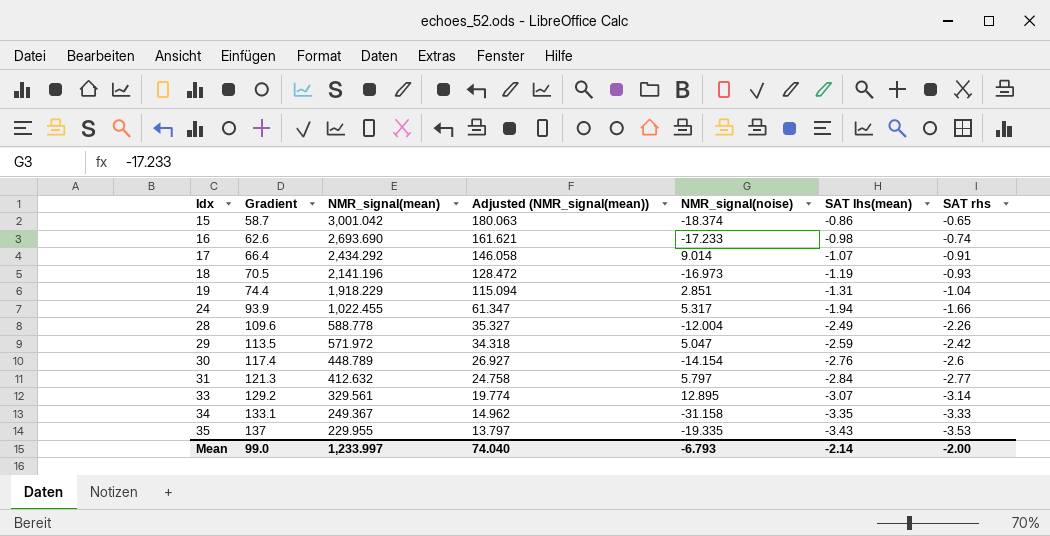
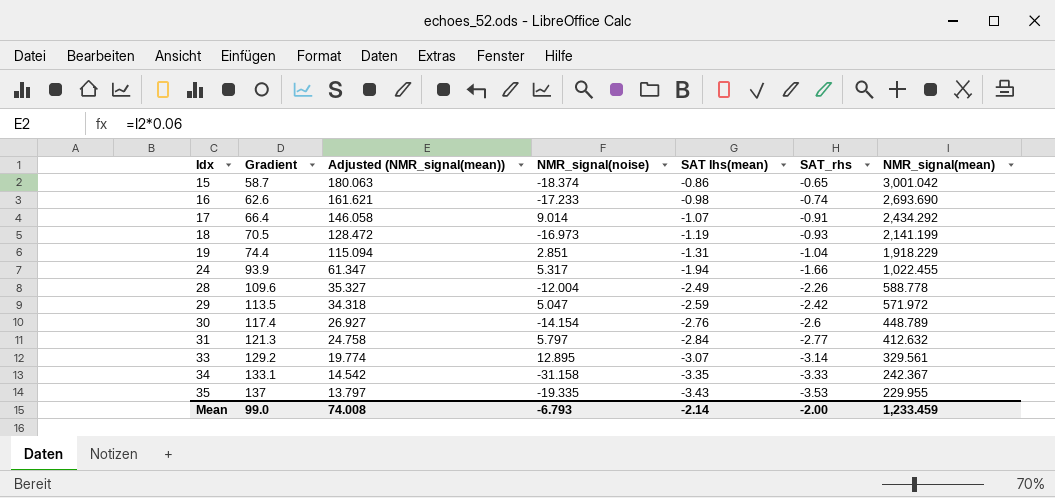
column name: SAT rhs -> SAT_rhs
column NMR_signal(mean) | position: 3 -> 7
18 | NMR_signal(mean): 2,141.196 -> 2,141.199
34 | Adjusted (NMR_signal(mean)): 14.962 -> 14.542
34 | NMR_signal(mean): 249.367 -> 242.367
Mean | Adjusted (NMR_signal(mean)): 74.040 -> 74.008
Mean | NMR_signal(mean): 1,233.997 -> 1,233.459

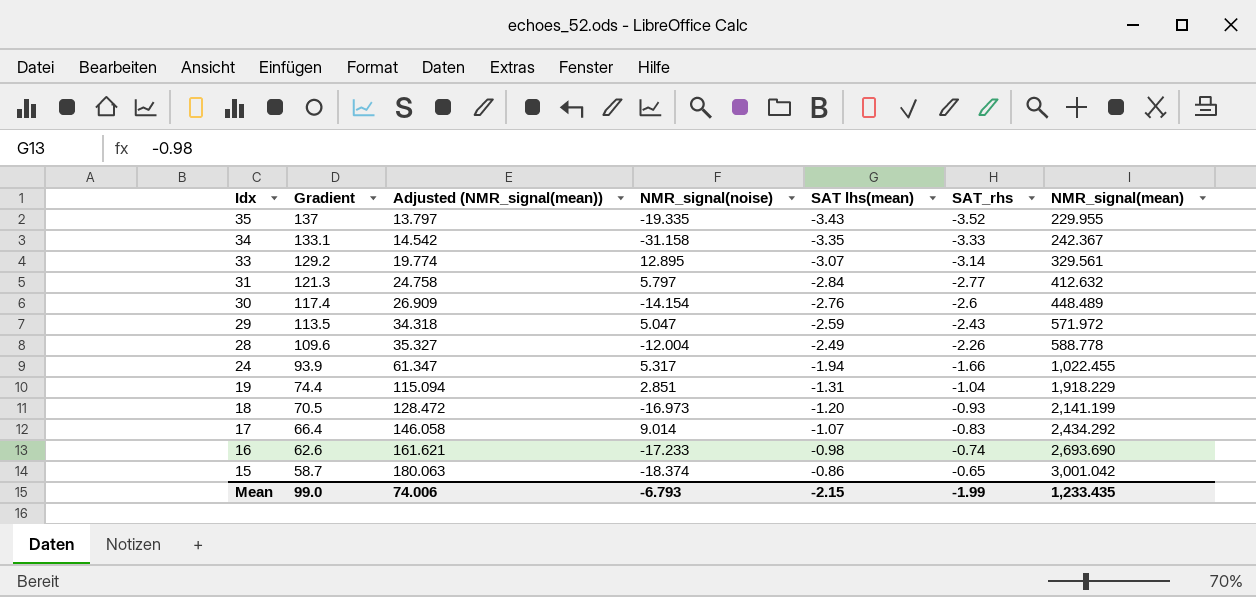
row order: Idx ascending -> Idx descending
35 | SAT_rhs: -3.53 -> -3.52
30 | Adjusted (NMR_signal(mean)): 26.927 -> 26.909
30 | NMR_signal(mean): 448.789 -> 448.489
29 | SAT_rhs: -2.42 -> -2.43
18 | SAT lhs(mean): -1.19 -> -1.20
17 | SAT_rhs: -0.91 -> -0.83
Mean | Adjusted (NMR_signal(mean)): 74.008 -> 74.006
Mean | SAT lhs(mean): -2.14 -> -2.15
Mean | SAT_rhs: -2.00 -> -1.99
Mean | NMR_signal(mean): 1,233.459 -> 1,233.435

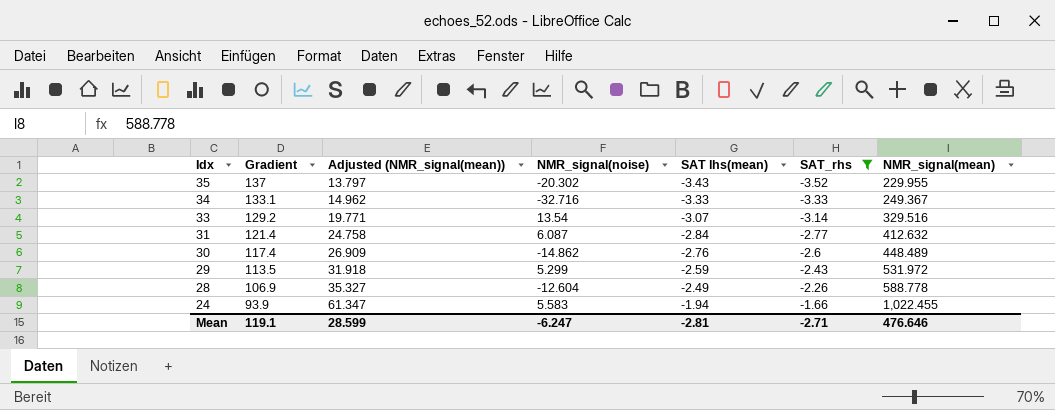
filter: none -> SAT_rhs <= -1.66
35 | NMR_signal(noise): -19.335 -> -20.302
34 | Adjusted (NMR_signal(mean)): 14.542 -> 14.962
34 | NMR_signal(noise): -31.158 -> -32.716
34 | SAT lhs(mean): -3.35 -> -3.33
34 | NMR_signal(mean): 242.367 -> 249.367
33 | Adjusted (NMR_signal(mean)): 19.774 -> 19.771
33 | NMR_signal(noise): 12.895 -> 13.54
33 | NMR_signal(mean): 329.561 -> 329.516
31 | Gradient: 121.3 -> 121.4
31 | NMR_signal(noise): 5.797 -> 6.087
30 | NMR_signal(noise): -14.154 -> -14.862
29 | Adjusted (NMR_signal(mean)): 34.318 -> 31.918
29 | NMR_signal(noise): 5.047 -> 5.299
29 | NMR_signal(mean): 571.972 -> 531.972
28 | Gradient: 109.6 -> 106.9
28 | NMR_signal(noise): -12.004 -> -12.604
24 | NMR_signal(noise): 5.317 -> 5.583
Mean | Gradient: 99.0 -> 119.1
Mean | Adjusted (NMR_signal(mean)): 74.006 -> 28.599
Mean | NMR_signal(noise): -6.793 -> -6.247
Mean | SAT lhs(mean): -2.15 -> -2.81
Mean | SAT_rhs: -1.99 -> -2.71
Mean | NMR_signal(mean): 1,233.435 -> 476.646

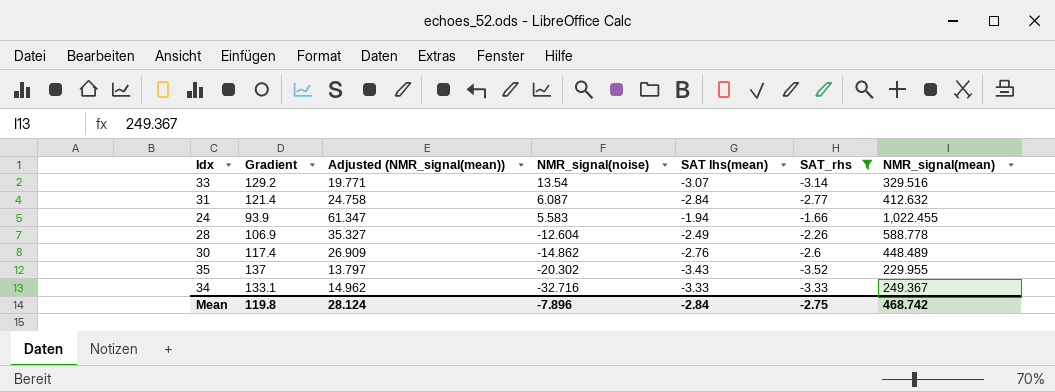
row order: Idx descending -> NMR_signal(noise) descending
row 29: 113.5 | 31.918 | 5.299 | -2.59 | -2.43 | 531.972 -> none
Mean | Gradient: 119.1 -> 119.8
Mean | Adjusted (NMR_signal(mean)): 28.599 -> 28.124
Mean | NMR_signal(noise): -6.247 -> -7.896
Mean | SAT lhs(mean): -2.81 -> -2.84
Mean | SAT_rhs: -2.71 -> -2.75
Mean | NMR_signal(mean): 476.646 -> 468.742

